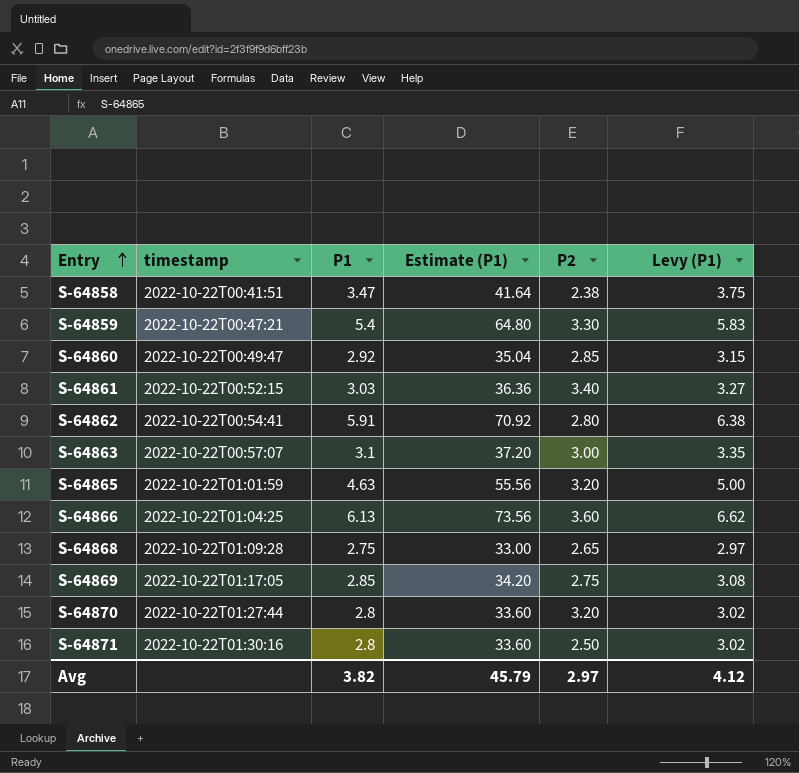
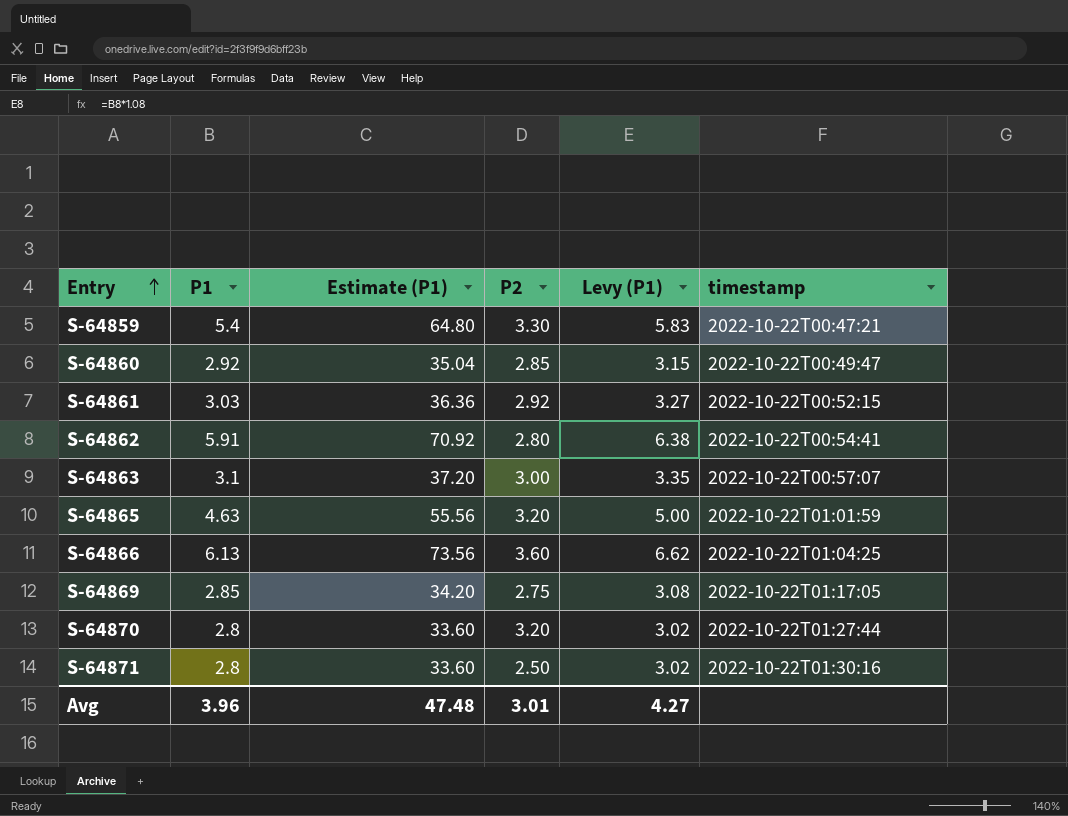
column timestamp | position: 2 -> 6
row S-64858: 2022-10-22T00:41:51 | 3.47 | 41.64 | 2.38 | 3.75 -> none
row S-64868: 2022-10-22T01:09:28 | 2.75 | 33.00 | 2.65 | 2.97 -> none
S-64861 | P2: 3.40 -> 2.92
Avg | P1: 3.82 -> 3.96
Avg | Estimate (P1): 45.79 -> 47.48
Avg | P2: 2.97 -> 3.01
Avg | Levy (P1): 4.12 -> 4.27

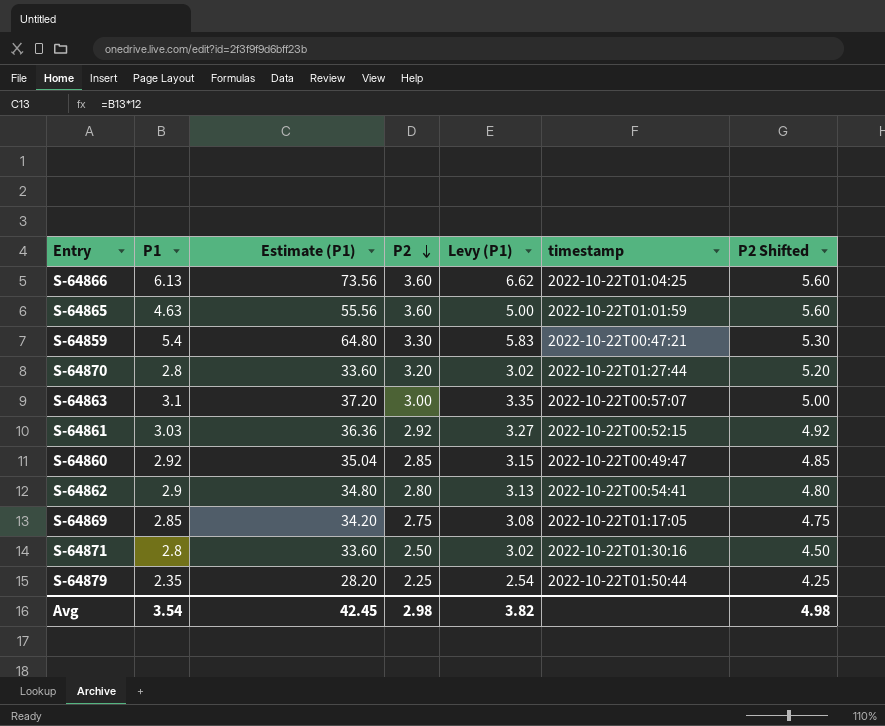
row order: Entry ascending -> P2 descending
column P2 Shifted | formula: none -> [P2] + 2
S-64865 | P2: 3.20 -> 3.60
S-64862 | P1: 5.91 -> 2.9
S-64862 | Estimate (P1): 70.92 -> 34.80
S-64862 | Levy (P1): 6.38 -> 3.13
row S-64879: none -> 2.35 | 28.20 | 2.25 | 2.54 | 2022-10-22T01:50:44 | 4.25
Avg | P1: 3.96 -> 3.54
Avg | Estimate (P1): 47.48 -> 42.45
Avg | P2: 3.01 -> 2.98
Avg | Levy (P1): 4.27 -> 3.82

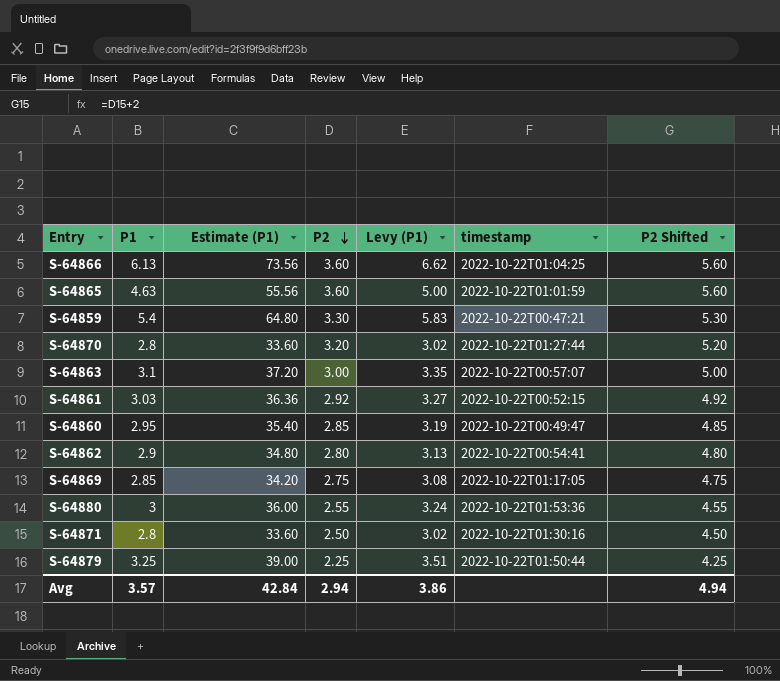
S-64860 | P1: 2.92 -> 2.95
S-64860 | Estimate (P1): 35.04 -> 35.40
S-64860 | Levy (P1): 3.15 -> 3.19
row S-64880: none -> 3 | 36.00 | 2.55 | 3.24 | 2022-10-22T01:53:36 | 4.55
S-64879 | P1: 2.35 -> 3.25
S-64879 | Estimate (P1): 28.20 -> 39.00
S-64879 | Levy (P1): 2.54 -> 3.51
Avg | P1: 3.54 -> 3.57
Avg | Estimate (P1): 42.45 -> 42.84
Avg | P2: 2.98 -> 2.94
Avg | Levy (P1): 3.82 -> 3.86
Avg | P2 Shifted: 4.98 -> 4.94

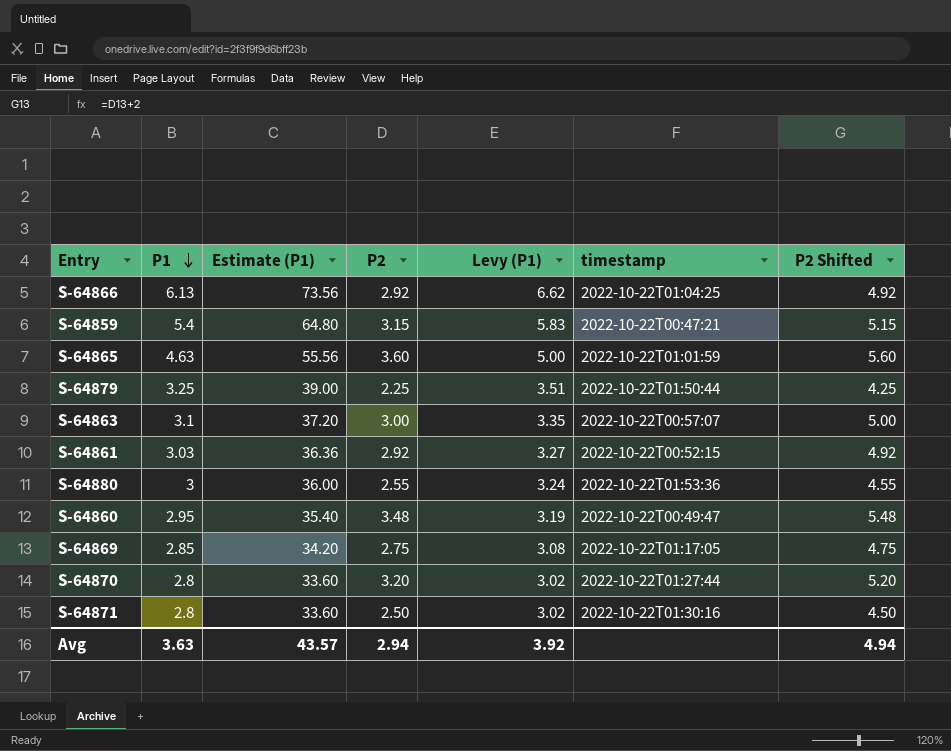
row order: P2 descending -> P1 descending
row S-64862: 2.9 | 34.80 | 2.80 | 3.13 | 2022-10-22T00:54:41 | 4.80 -> none
S-64866 | P2: 3.60 -> 2.92
S-64866 | P2 Shifted: 5.60 -> 4.92
S-64859 | P2: 3.30 -> 3.15
S-64859 | P2 Shifted: 5.30 -> 5.15
S-64860 | P2: 2.85 -> 3.48
S-64860 | P2 Shifted: 4.85 -> 5.48
Avg | P1: 3.57 -> 3.63
Avg | Estimate (P1): 42.84 -> 43.57
Avg | Levy (P1): 3.86 -> 3.92

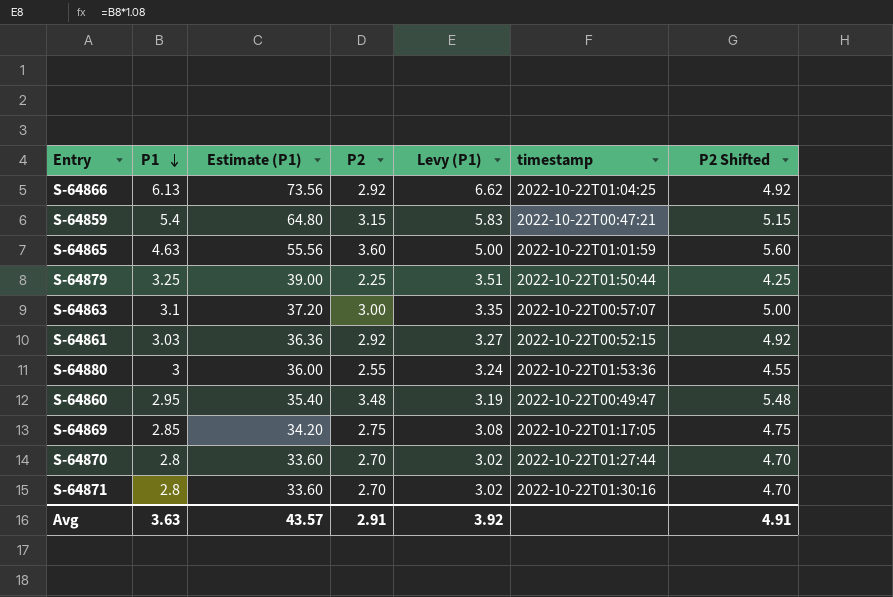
S-64870 | P2: 3.20 -> 2.70
S-64870 | P2 Shifted: 5.20 -> 4.70
S-64871 | P2: 2.50 -> 2.70
S-64871 | P2 Shifted: 4.50 -> 4.70
Avg | P2: 2.94 -> 2.91
Avg | P2 Shifted: 4.94 -> 4.91

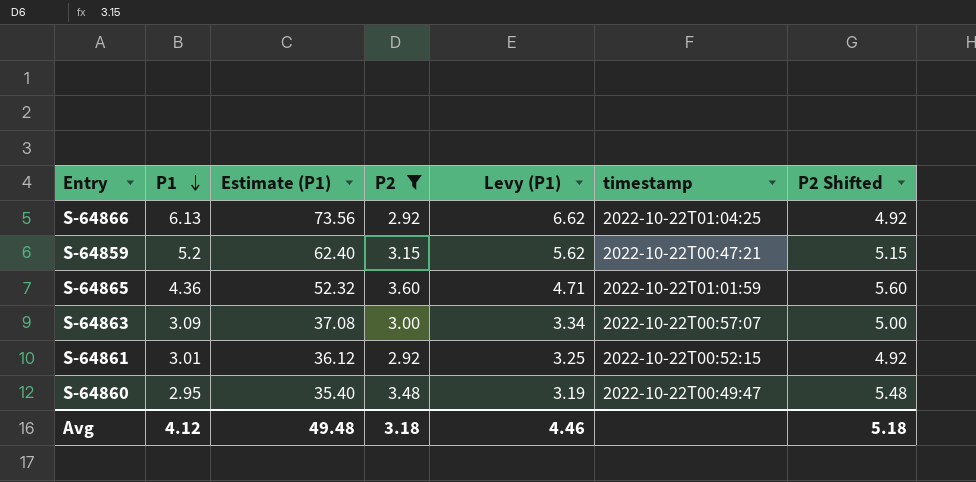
filter: none -> P2 >= 2.92
S-64859 | P1: 5.4 -> 5.2
S-64859 | Estimate (P1): 64.80 -> 62.40
S-64859 | Levy (P1): 5.83 -> 5.62
S-64865 | P1: 4.63 -> 4.36
S-64865 | Estimate (P1): 55.56 -> 52.32
S-64865 | Levy (P1): 5.00 -> 4.71
S-64863 | P1: 3.1 -> 3.09
S-64863 | Estimate (P1): 37.20 -> 37.08
S-64863 | Levy (P1): 3.35 -> 3.34
S-64861 | P1: 3.03 -> 3.01
S-64861 | Estimate (P1): 36.36 -> 36.12
S-64861 | Levy (P1): 3.27 -> 3.25
Avg | P1: 3.63 -> 4.12
Avg | Estimate (P1): 43.57 -> 49.48
Avg | P2: 2.91 -> 3.18
Avg | Levy (P1): 3.92 -> 4.46
Avg | P2 Shifted: 4.91 -> 5.18

